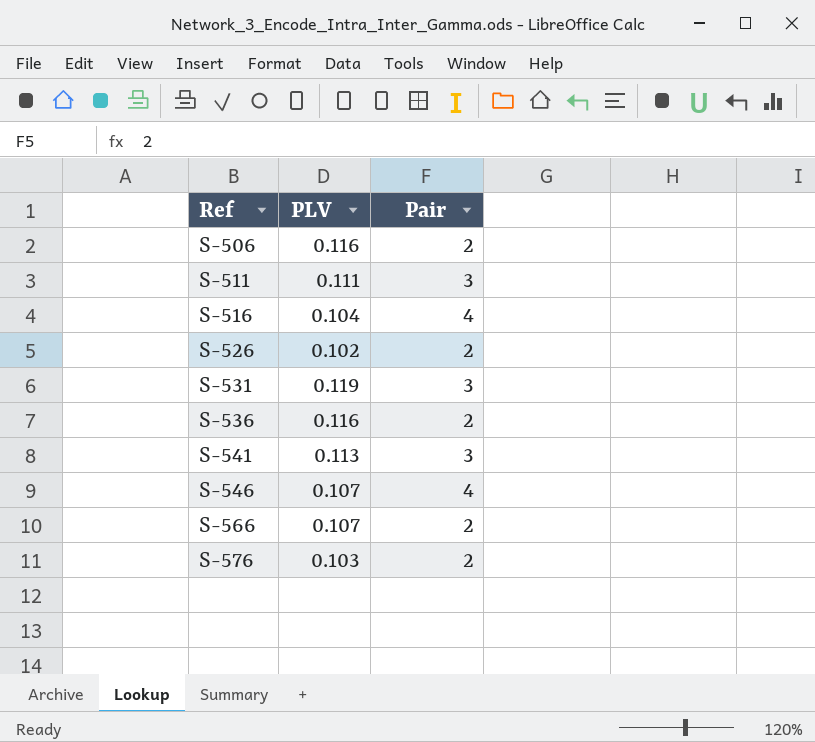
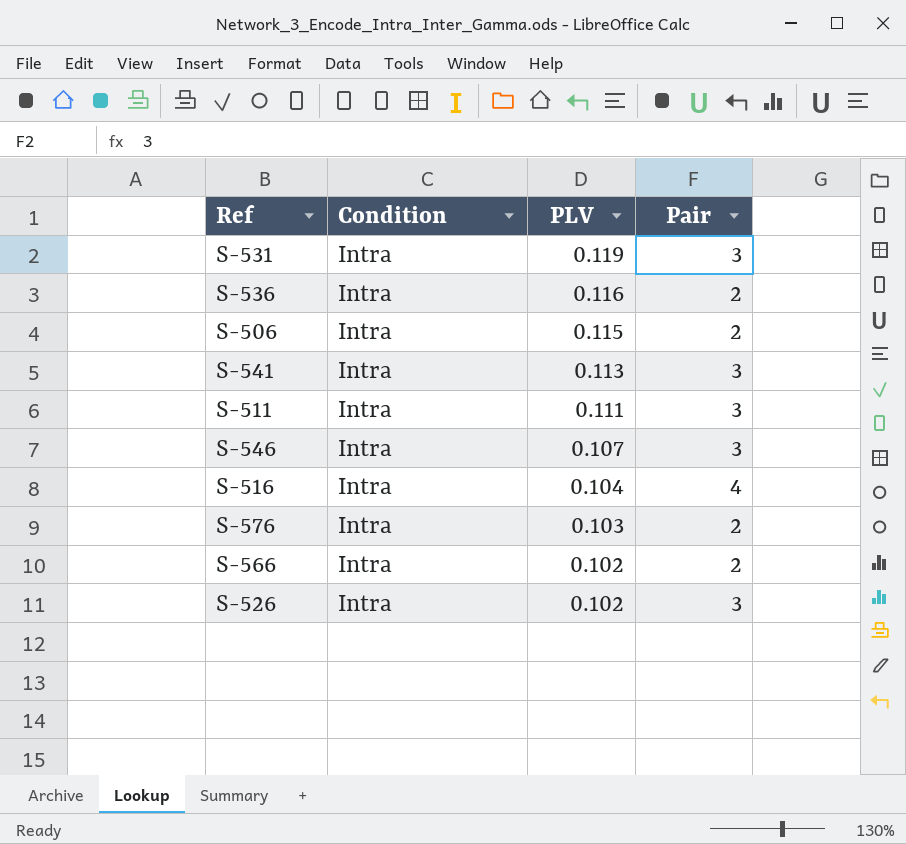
row order: Ref ascending -> PLV descending
column Condition | position: none -> 2
S-506 | PLV: 0.116 -> 0.115
S-546 | Pair: 4 -> 3
S-566 | PLV: 0.107 -> 0.102
S-526 | Pair: 2 -> 3

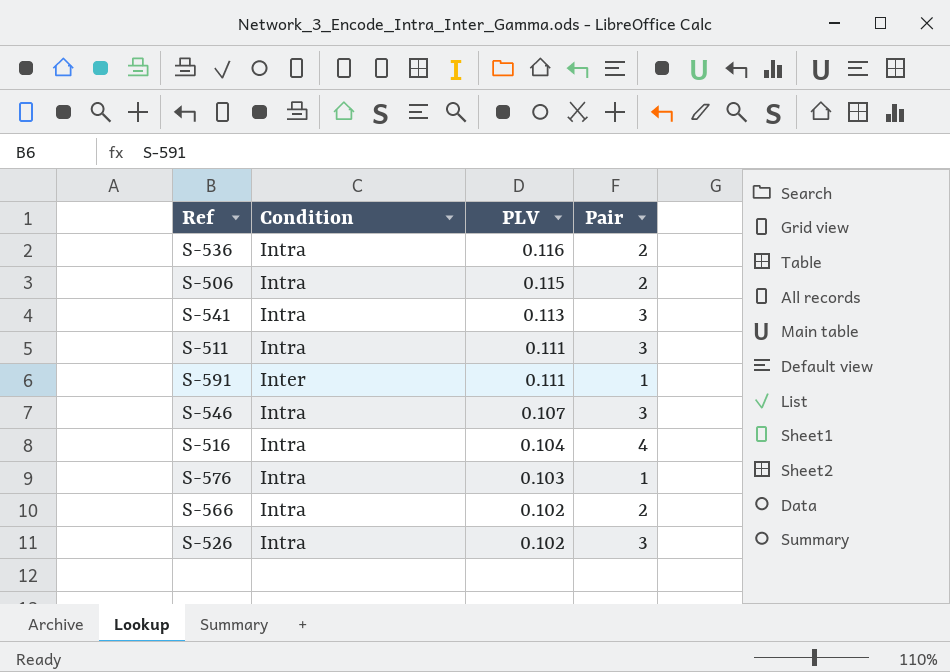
row S-531: Intra | 0.119 | 3 -> none
row S-591: none -> Inter | 0.111 | 1
S-576 | Pair: 2 -> 1

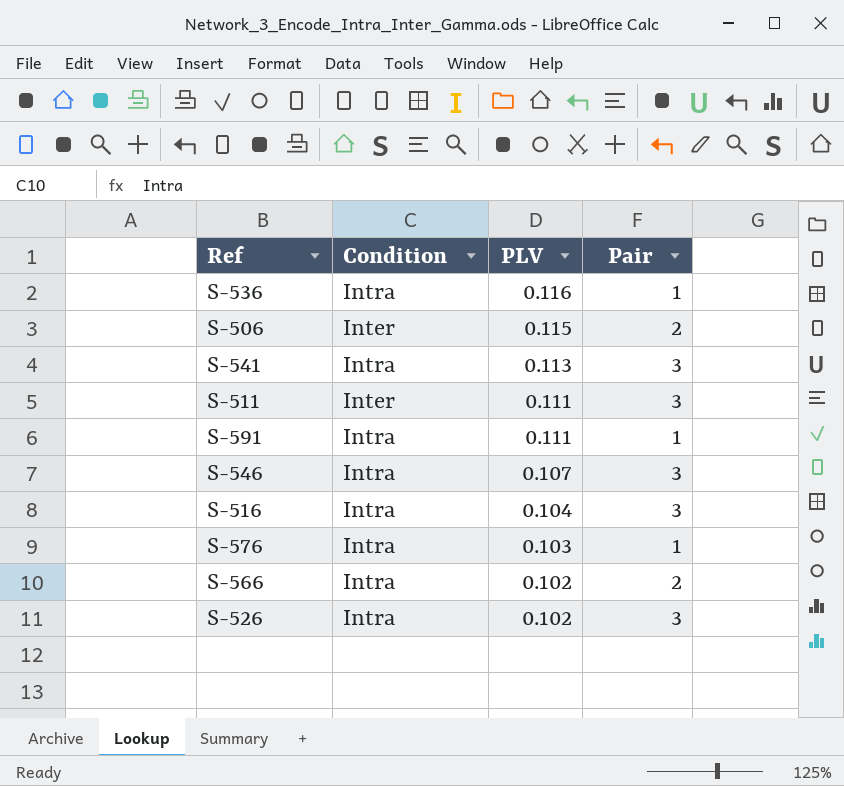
S-536 | Pair: 2 -> 1
S-506 | Condition: Intra -> Inter
S-511 | Condition: Intra -> Inter
S-591 | Condition: Inter -> Intra
S-516 | Pair: 4 -> 3

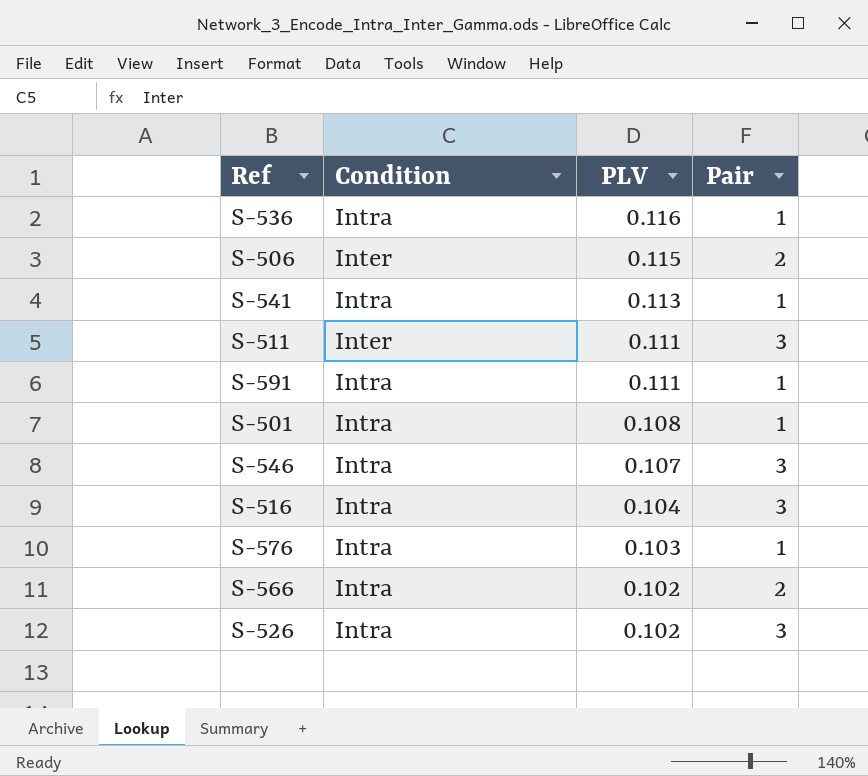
S-541 | Pair: 3 -> 1
row S-501: none -> Intra | 0.108 | 1

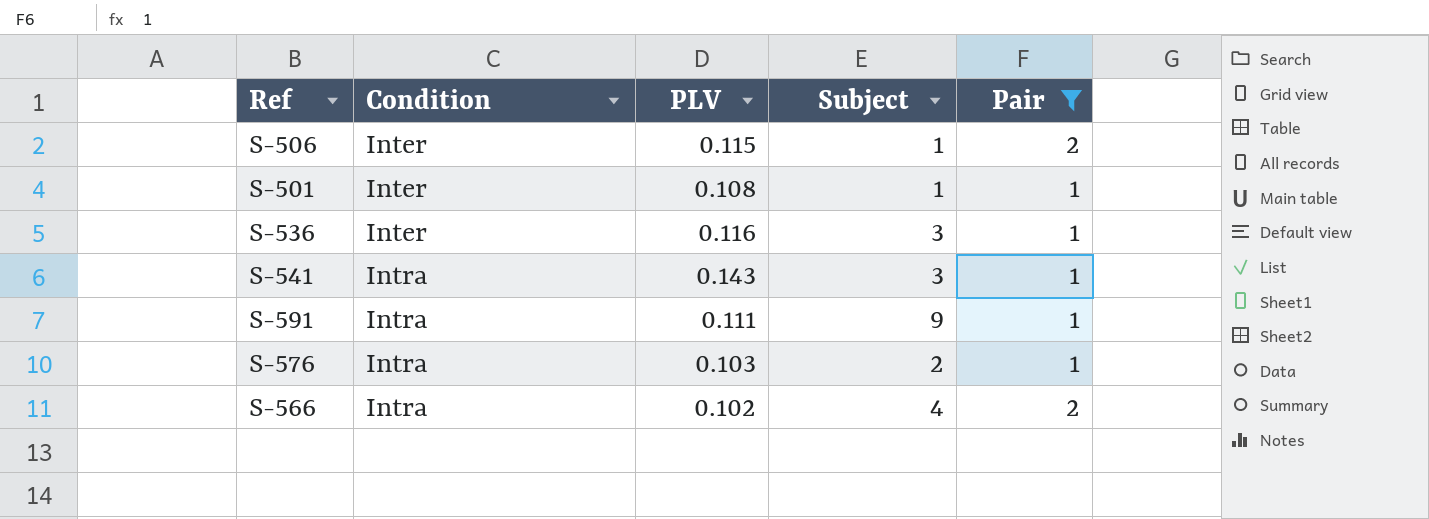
filter: none -> Pair != 3
row order: PLV descending -> Condition ascending
column Subject | position: none -> 4
S-501 | Condition: Intra -> Inter
S-536 | Condition: Intra -> Inter
S-541 | PLV: 0.113 -> 0.143

